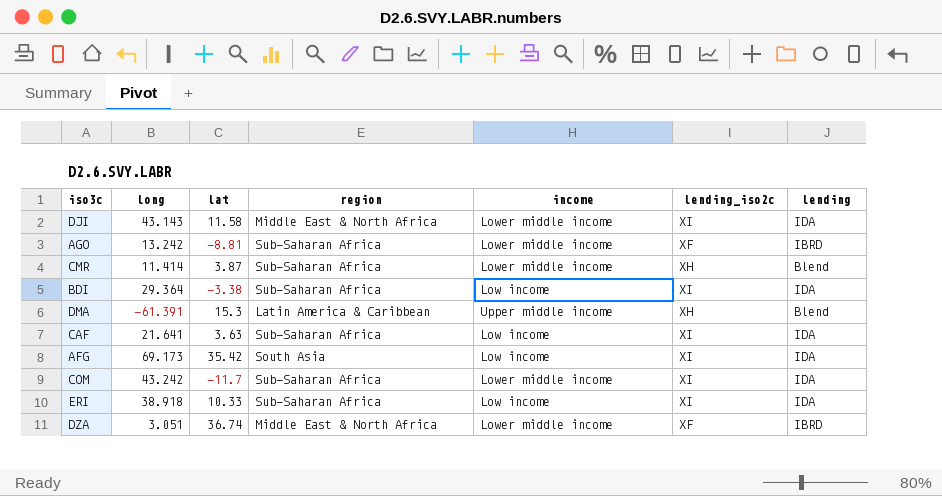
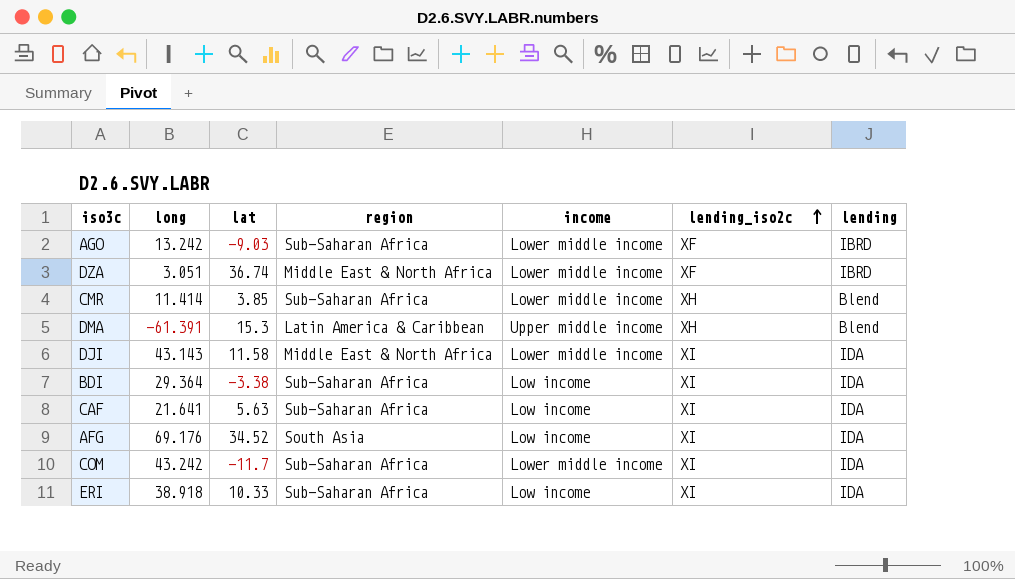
row order: none -> lending_iso2c ascending
AGO | lat: -8.81 -> -9.03
CMR | lat: 3.87 -> 3.85
CAF | lat: 3.63 -> 5.63
AFG | long: 69.173 -> 69.176
AFG | lat: 35.42 -> 34.52

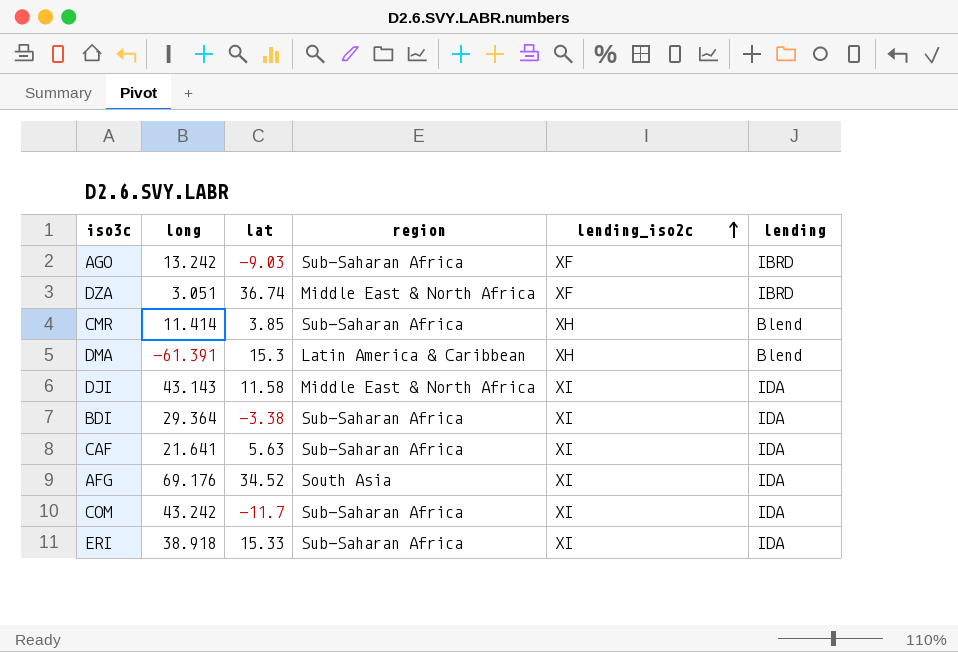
column income | position: 5 -> none
ERI | lat: 10.33 -> 15.33

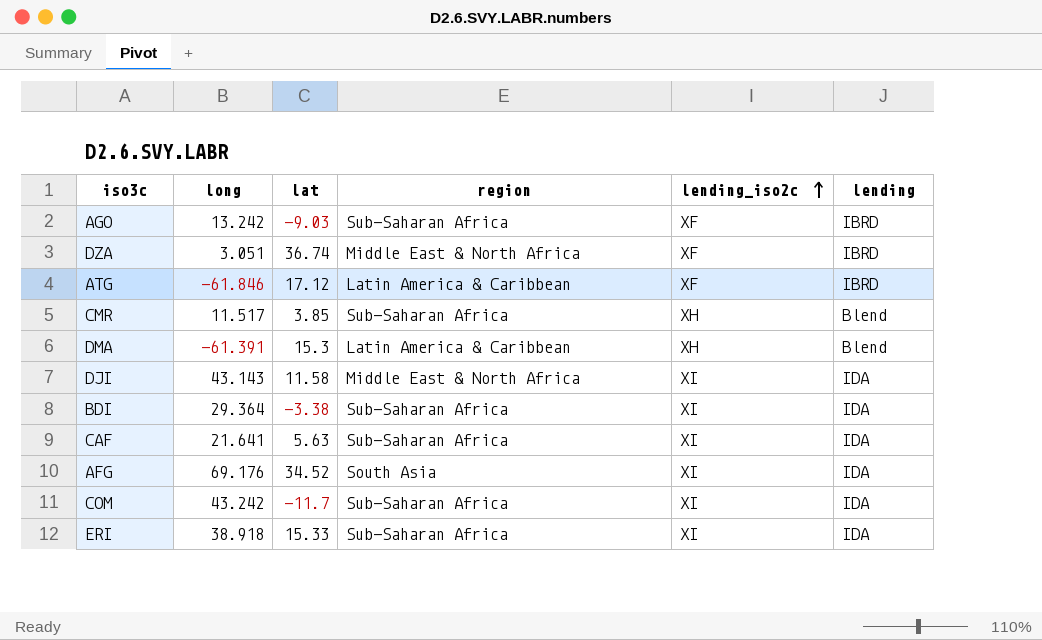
row ATG: none -> -61.846 | 17.12 | Latin America & Caribbean | XF | IBRD
CMR | long: 11.414 -> 11.517

